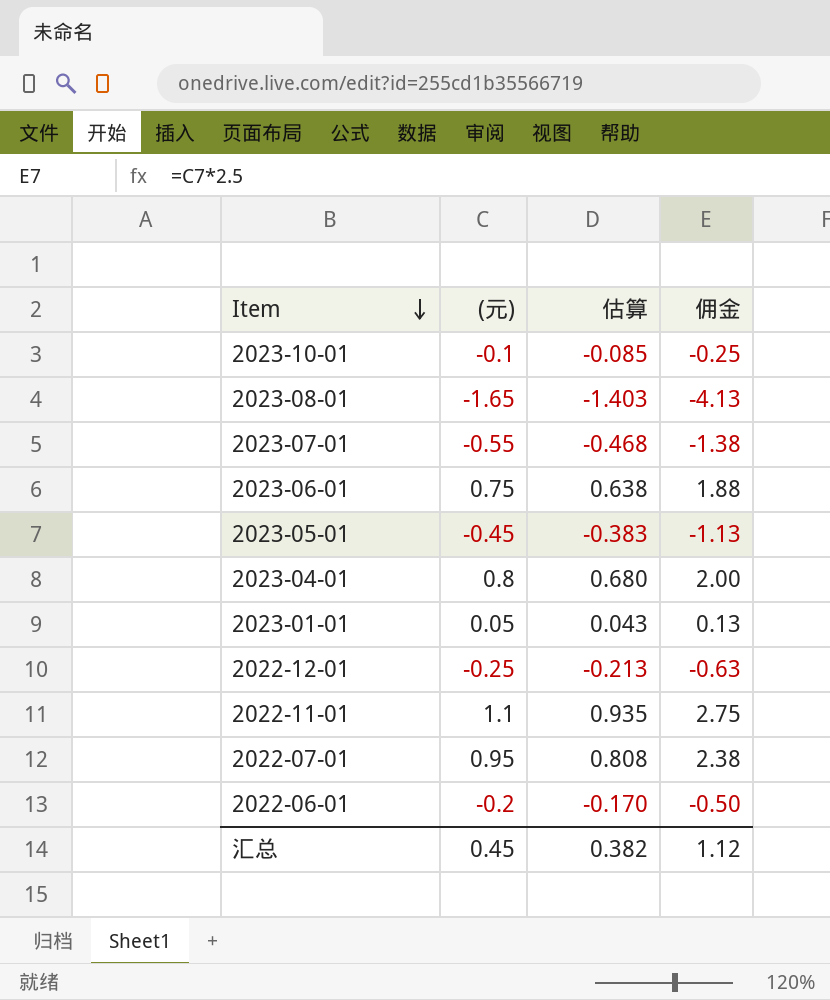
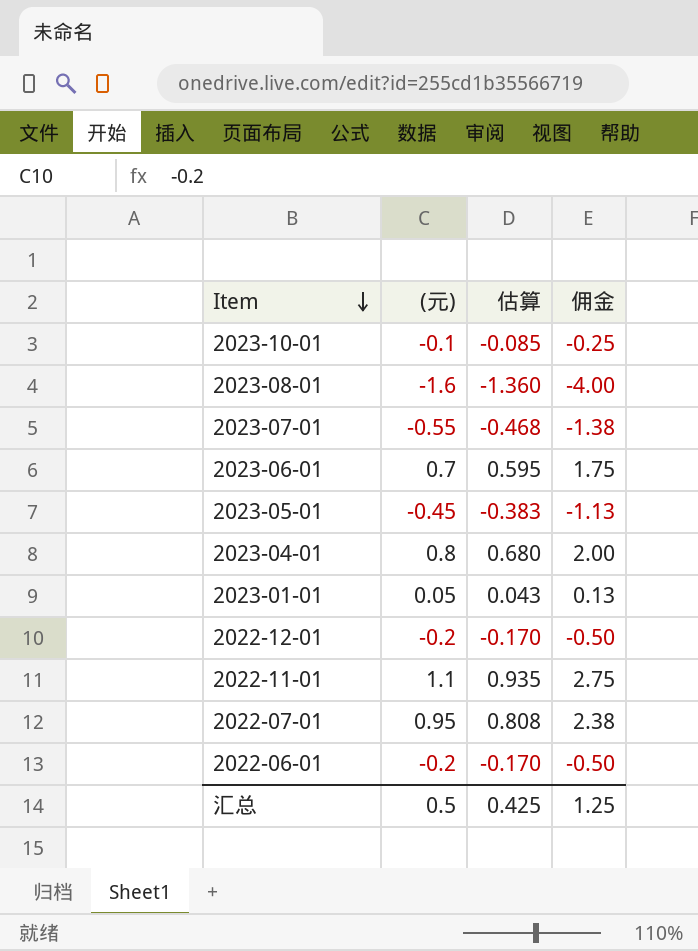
2023-08-01 | (元): -1.65 -> -1.6
2023-08-01 | 估算: -1.403 -> -1.360
2023-08-01 | 佣金: -4.13 -> -4.00
2023-06-01 | (元): 0.75 -> 0.7
2023-06-01 | 估算: 0.638 -> 0.595
2023-06-01 | 佣金: 1.88 -> 1.75
2022-12-01 | (元): -0.25 -> -0.2
2022-12-01 | 估算: -0.213 -> -0.170
2022-12-01 | 佣金: -0.63 -> -0.50
汇总 | (元): 0.45 -> 0.5
汇总 | 估算: 0.382 -> 0.425
汇总 | 佣金: 1.12 -> 1.25

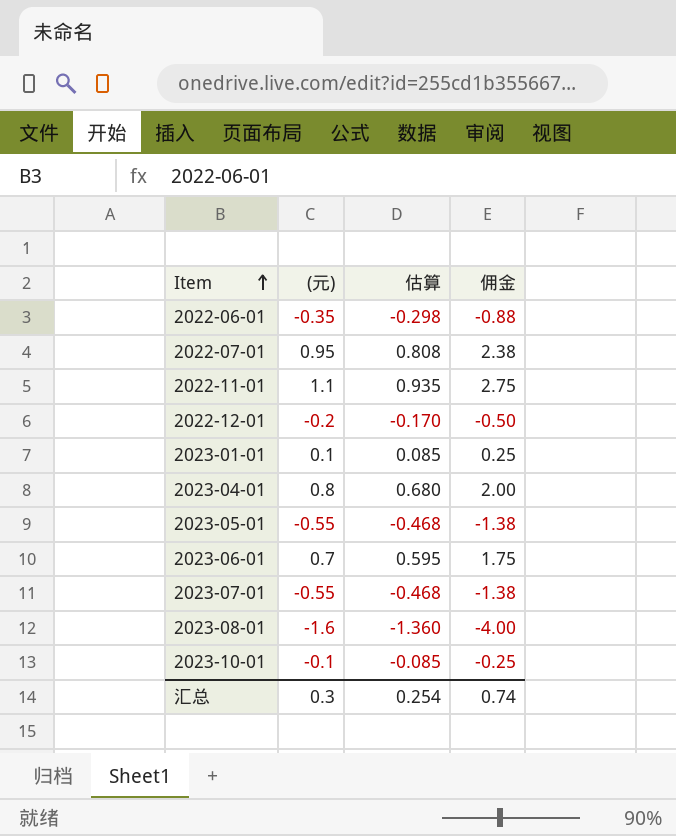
row order: Item descending -> Item ascending
2022-06-01 | (元): -0.2 -> -0.35
2022-06-01 | 估算: -0.170 -> -0.298
2022-06-01 | 佣金: -0.50 -> -0.88
2023-01-01 | (元): 0.05 -> 0.1
2023-01-01 | 估算: 0.043 -> 0.085
2023-01-01 | 佣金: 0.13 -> 0.25
2023-05-01 | (元): -0.45 -> -0.55
2023-05-01 | 估算: -0.383 -> -0.468
2023-05-01 | 佣金: -1.13 -> -1.38
汇总 | (元): 0.5 -> 0.3
汇总 | 估算: 0.425 -> 0.254
汇总 | 佣金: 1.25 -> 0.74

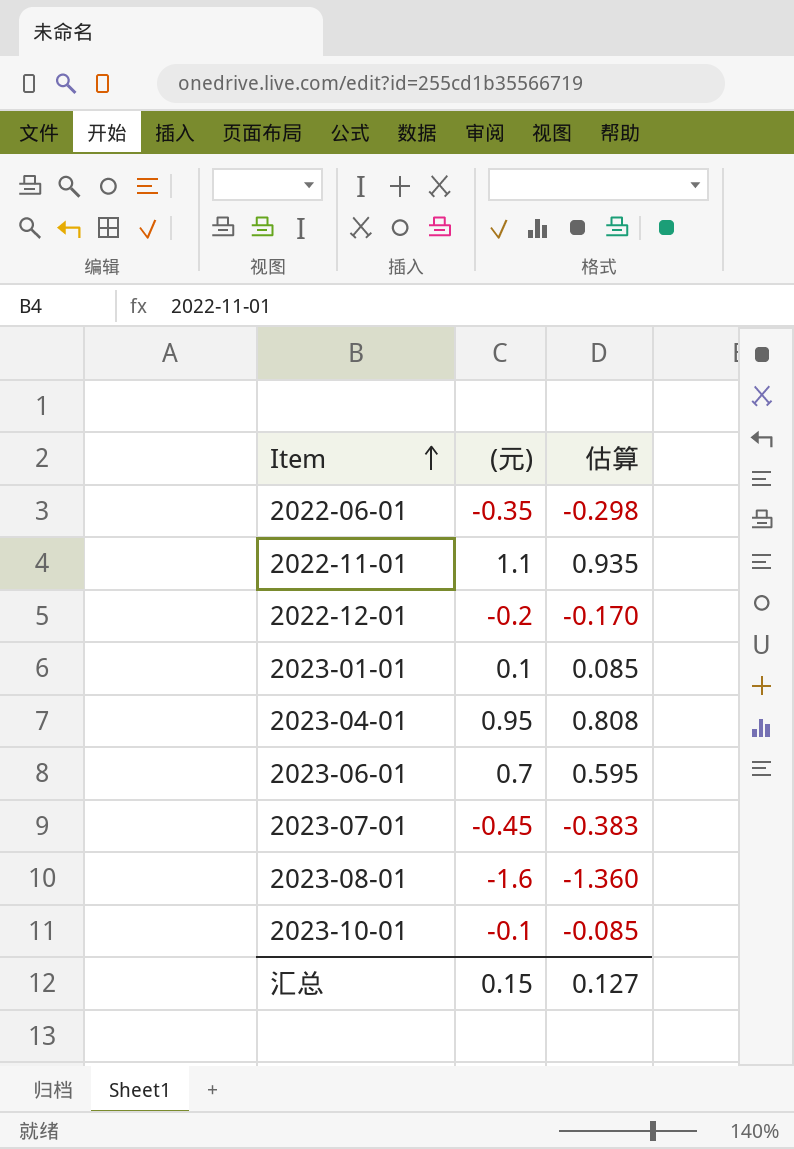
column 佣金 | formula: [(元)] * 2.5 -> none
row 2022-07-01: 0.95 | 0.808 | 2.38 -> none
row 2023-05-01: -0.55 | -0.468 | -1.38 -> none
2023-04-01 | (元): 0.8 -> 0.95
2023-04-01 | 估算: 0.680 -> 0.808
2023-07-01 | (元): -0.55 -> -0.45
2023-07-01 | 估算: -0.468 -> -0.383
汇总 | (元): 0.3 -> 0.15
汇总 | 估算: 0.254 -> 0.127

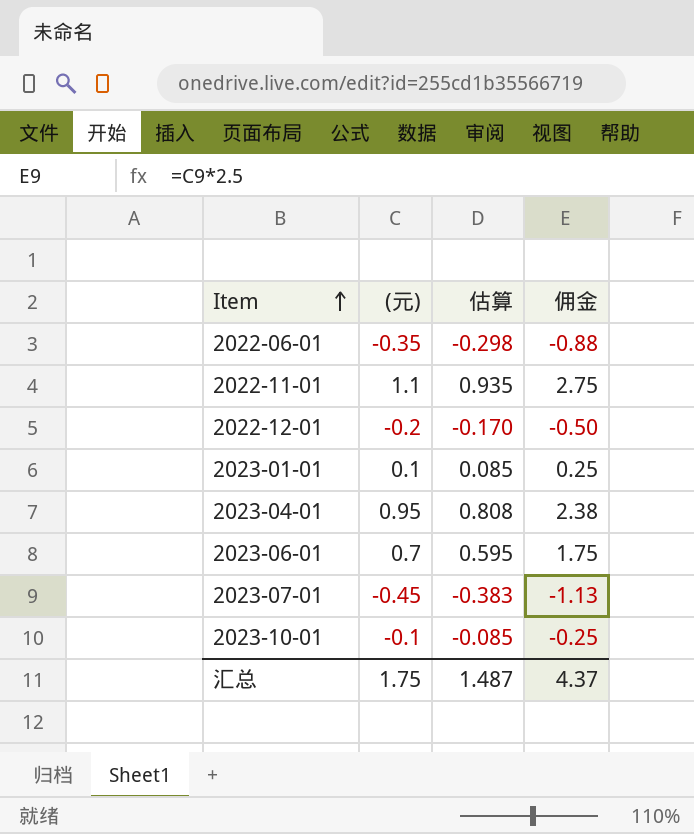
column 佣金 | formula: none -> [(元)] * 2.5
row 2023-08-01: -1.6 | -1.360 -> none
汇总 | (元): 0.15 -> 1.75
汇总 | 估算: 0.127 -> 1.487

